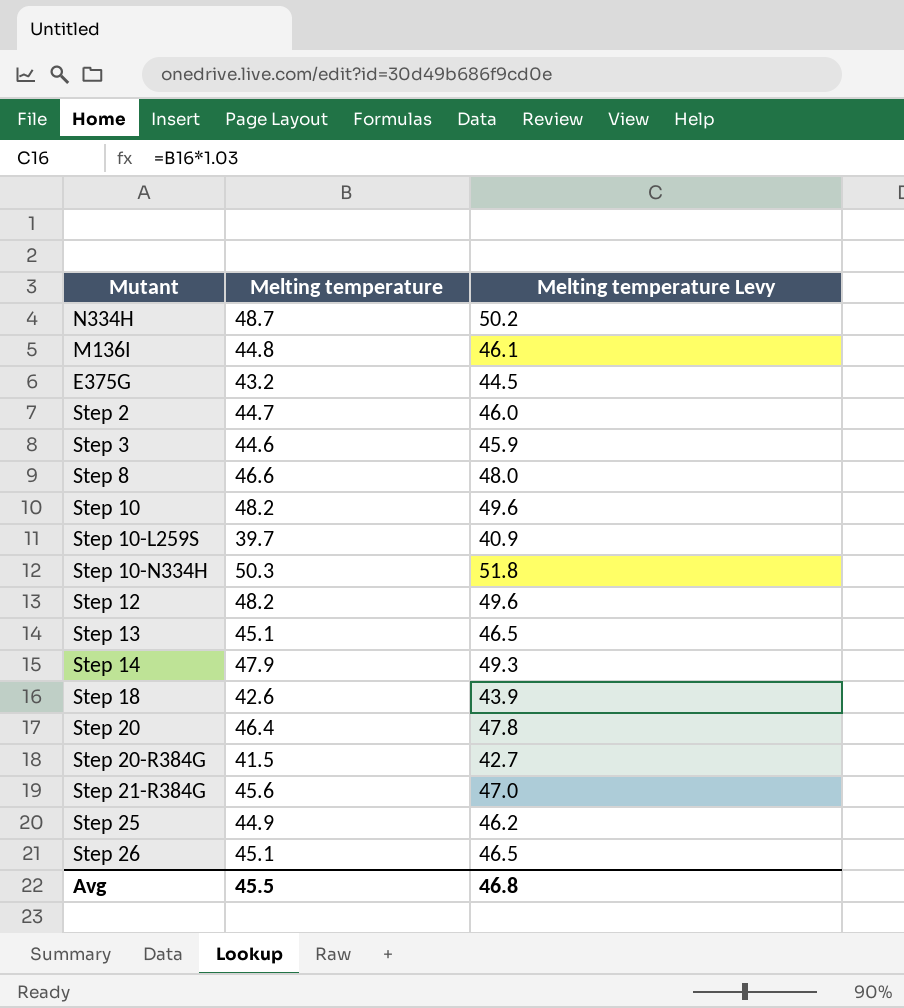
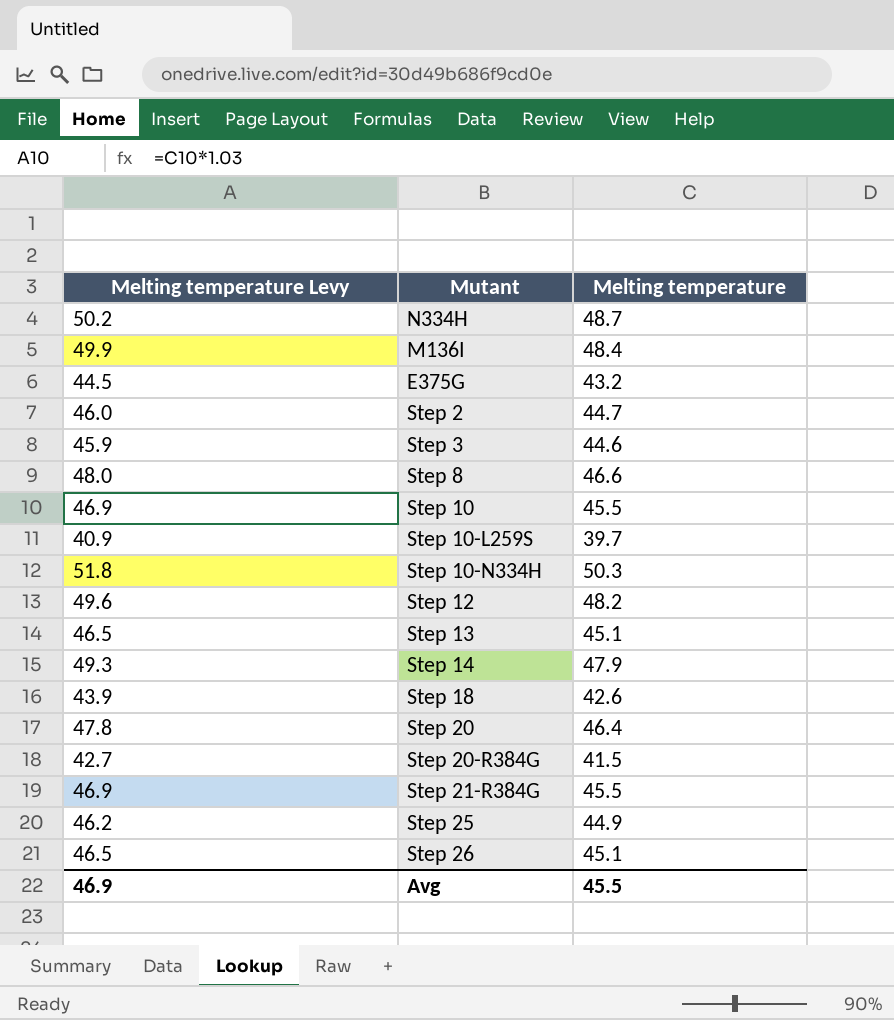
column Melting temperature Levy | position: 3 -> 1
M136I | Melting temperature Levy: 46.1 -> 49.9
M136I | Melting temperature: 44.8 -> 48.4
Step 10 | Melting temperature Levy: 49.6 -> 46.9
Step 10 | Melting temperature: 48.2 -> 45.5
Step 21-R384G | Melting temperature Levy: 47.0 -> 46.9
Step 21-R384G | Melting temperature: 45.6 -> 45.5
Avg | Melting temperature Levy: 46.8 -> 46.9

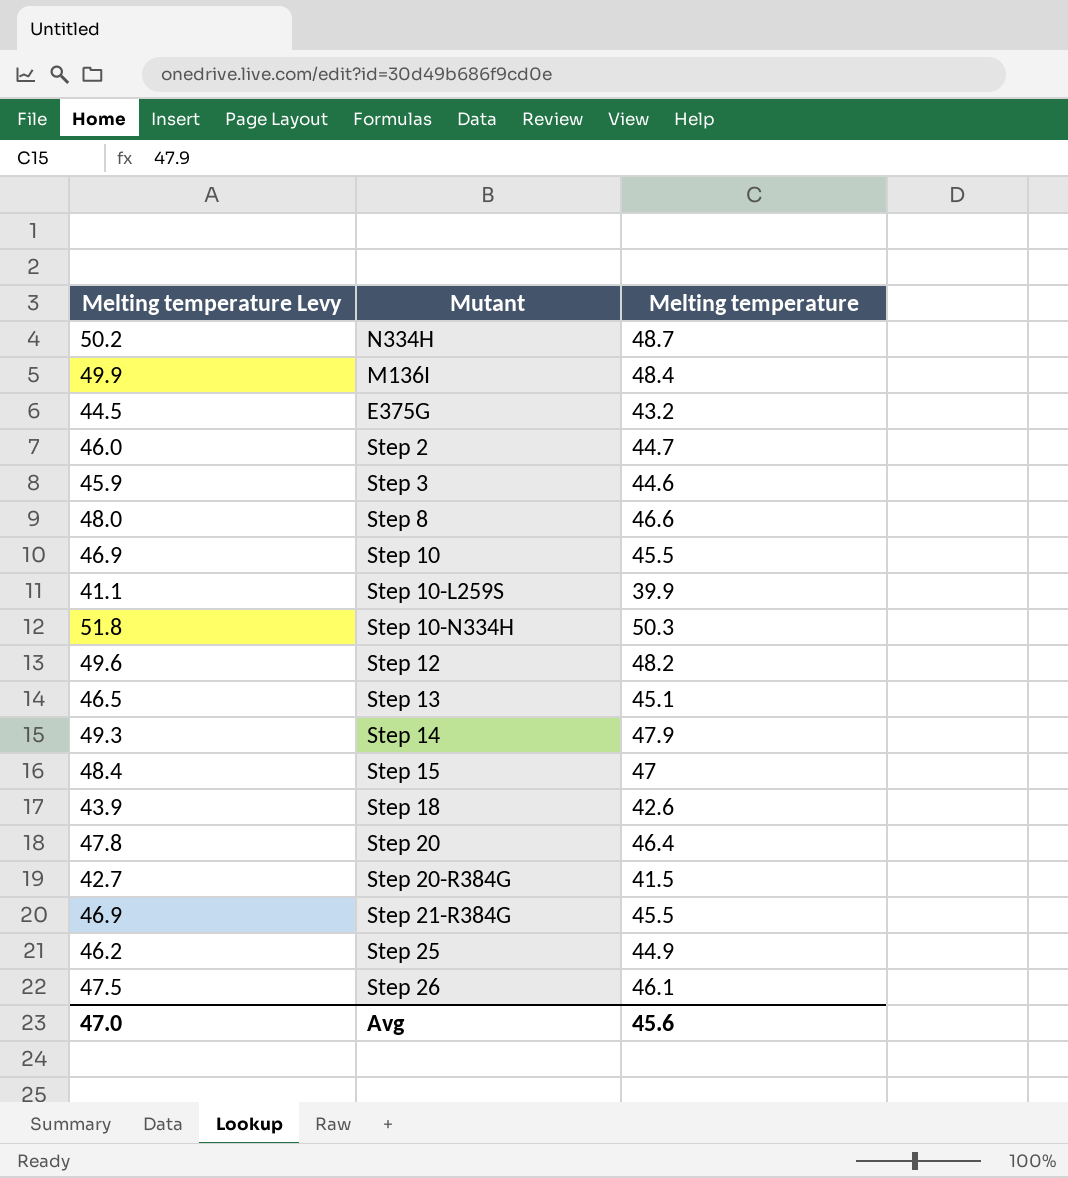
Step 10-L259S | Melting temperature Levy: 40.9 -> 41.1
Step 10-L259S | Melting temperature: 39.7 -> 39.9
row Step 15: none -> 48.4 | 47
Step 26 | Melting temperature Levy: 46.5 -> 47.5
Step 26 | Melting temperature: 45.1 -> 46.1
Avg | Melting temperature Levy: 46.9 -> 47.0
Avg | Melting temperature: 45.5 -> 45.6

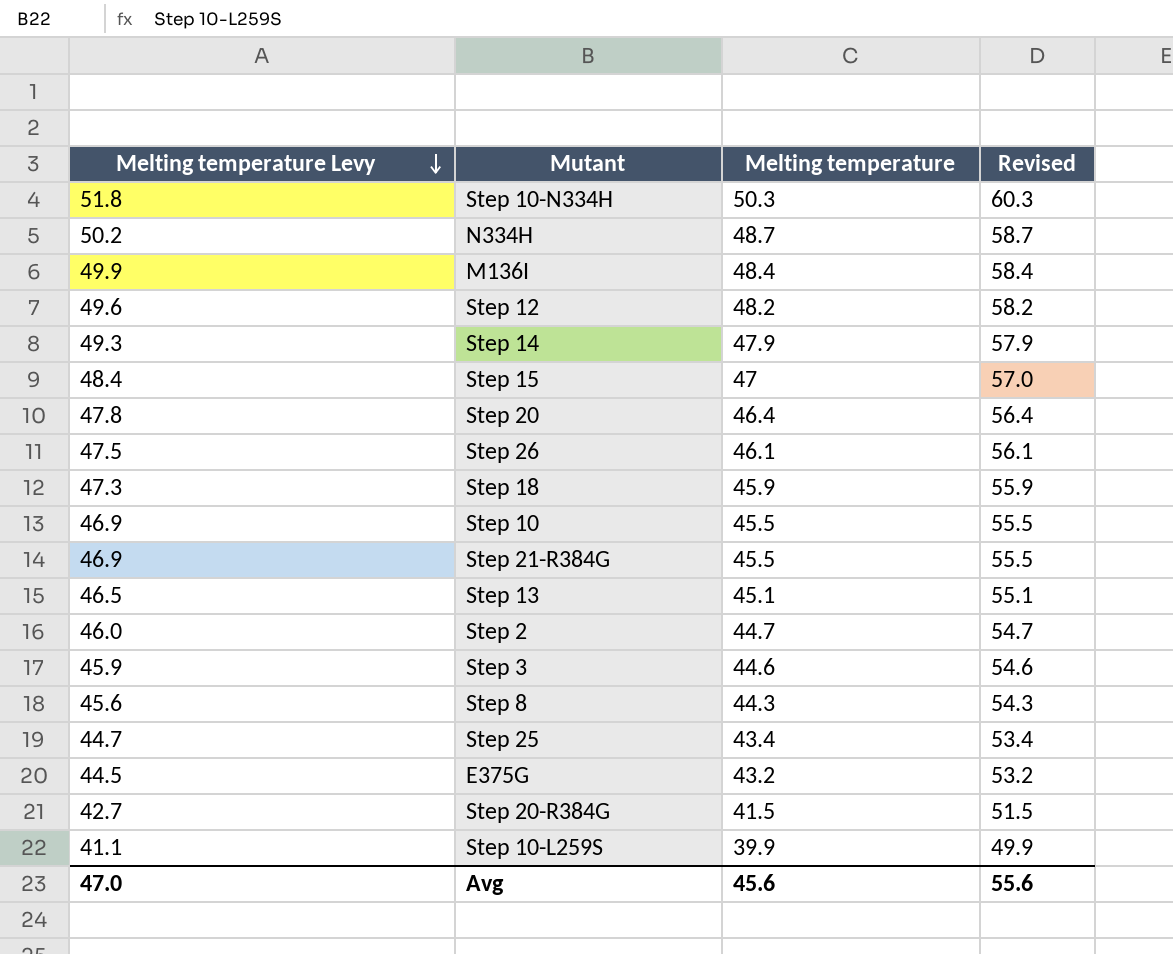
row order: none -> Melting temperature Levy descending
column Revised | formula: none -> [Melting temperature] + 10
Step 18 | Melting temperature Levy: 43.9 -> 47.3
Step 18 | Melting temperature: 42.6 -> 45.9
Step 8 | Melting temperature Levy: 48.0 -> 45.6
Step 8 | Melting temperature: 46.6 -> 44.3
Step 25 | Melting temperature Levy: 46.2 -> 44.7
Step 25 | Melting temperature: 44.9 -> 43.4

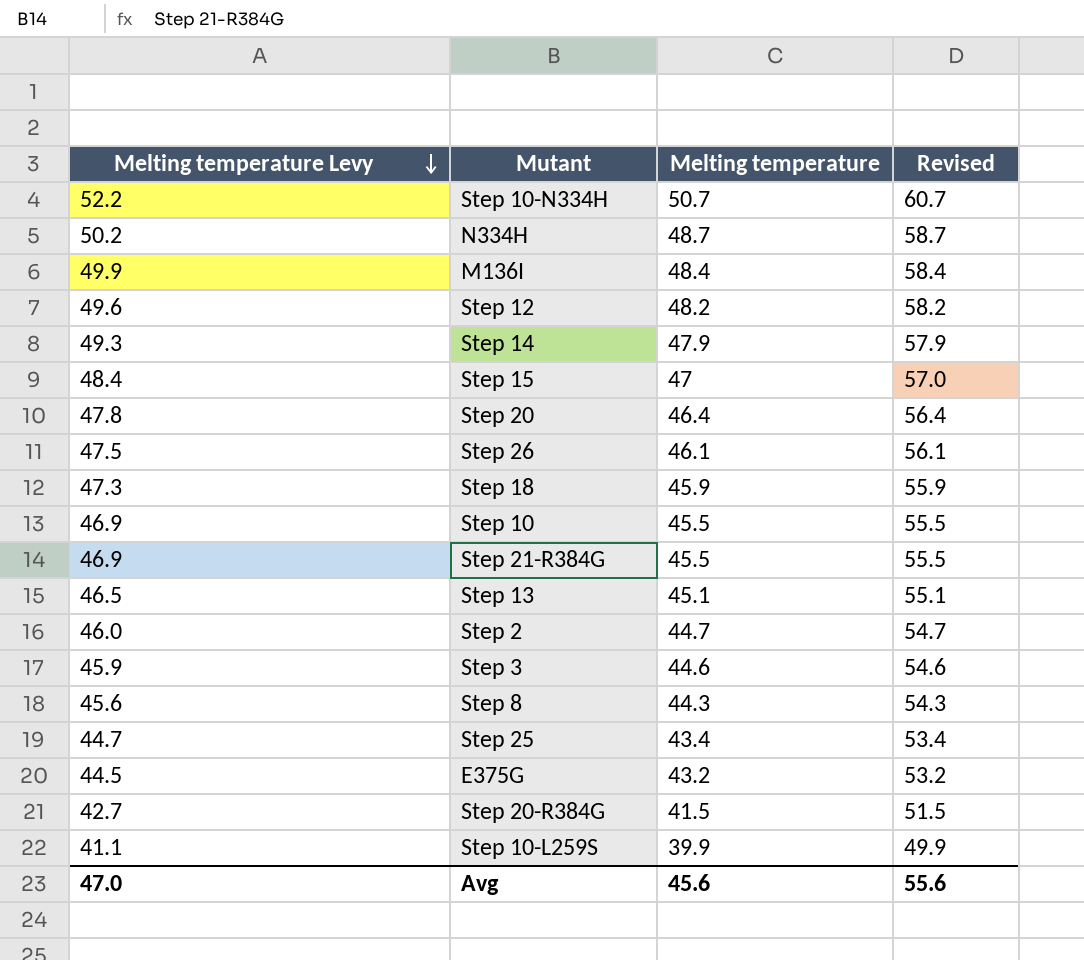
Step 10-N334H | Melting temperature Levy: 51.8 -> 52.2
Step 10-N334H | Melting temperature: 50.3 -> 50.7
Step 10-N334H | Revised: 60.3 -> 60.7

